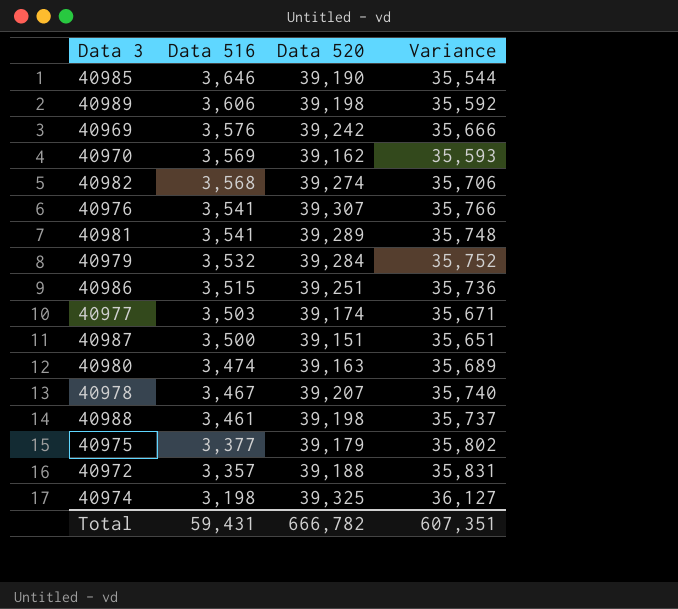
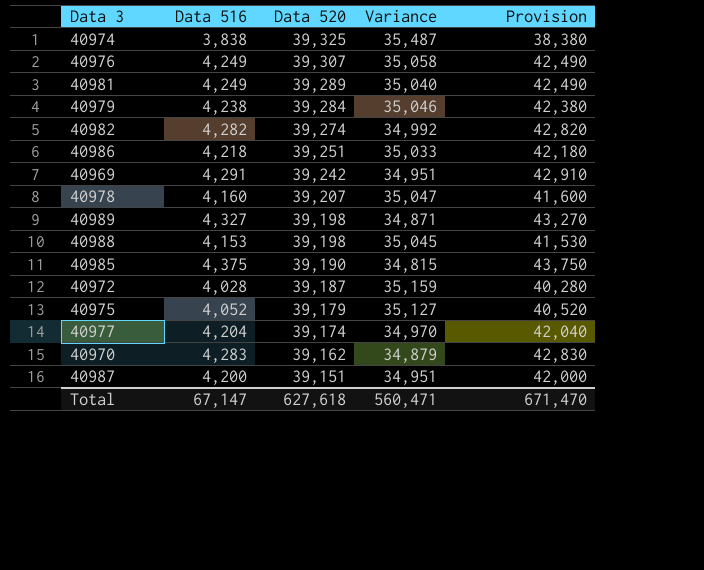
row order: Data 516 descending -> Data 520 descending
column Provision | formula: none -> [Data 516] * 10
row 40980: 3,474 | 39,163 | 35,689 -> none
40974 | Data 516: 3,198 -> 3,838
40974 | Variance: 36,127 -> 35,487
40976 | Data 516: 3,541 -> 4,249
40976 | Variance: 35,766 -> 35,058
40981 | Data 516: 3,541 -> 4,249
40981 | Variance: 35,748 -> 35,040
40979 | Data 516: 3,532 -> 4,238
40979 | Variance: 35,752 -> 35,046
40982 | Data 516: 3,568 -> 4,282
40982 | Variance: 35,706 -> 34,992
40986 | Data 516: 3,515 -> 4,218
40986 | Variance: 35,736 -> 35,033
40969 | Data 516: 3,576 -> 4,291
40969 | Variance: 35,666 -> 34,951
40978 | Data 516: 3,467 -> 4,160
40978 | Variance: 35,740 -> 35,047
40989 | Data 516: 3,606 -> 4,327
40989 | Variance: 35,592 -> 34,871
40988 | Data 516: 3,461 -> 4,153
40988 | Variance: 35,737 -> 35,045
40985 | Data 516: 3,646 -> 4,375
40985 | Variance: 35,544 -> 34,815
40972 | Data 516: 3,357 -> 4,028
40972 | Data 520: 39,188 -> 39,187
40972 | Variance: 35,831 -> 35,159
40975 | Data 516: 3,377 -> 4,052
40975 | Variance: 35,802 -> 35,127
40977 | Data 516: 3,503 -> 4,204
40977 | Variance: 35,671 -> 34,970
40970 | Data 516: 3,569 -> 4,283
40970 | Variance: 35,593 -> 34,879
40987 | Data 516: 3,500 -> 4,200
40987 | Variance: 35,651 -> 34,951
Total | Data 516: 59,431 -> 67,147
Total | Data 520: 666,782 -> 627,618
Total | Variance: 607,351 -> 560,471

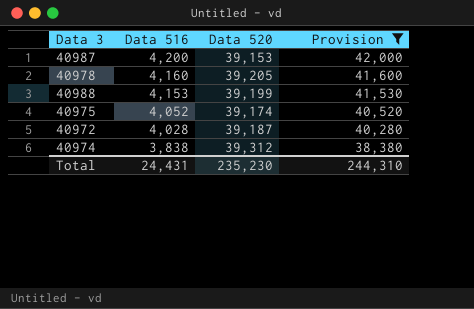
filter: none -> Provision <= 42,000
row order: Data 520 descending -> Data 516 descending
column Variance | formula: [Data 520] - [Data 516] -> none
40987 | Data 520: 39,151 -> 39,153
40978 | Data 520: 39,207 -> 39,205
40988 | Data 520: 39,198 -> 39,199
40975 | Data 520: 39,179 -> 39,174
40974 | Data 520: 39,325 -> 39,312
Total | Data 516: 67,147 -> 24,431
Total | Data 520: 627,618 -> 235,230
Total | Provision: 671,470 -> 244,310

